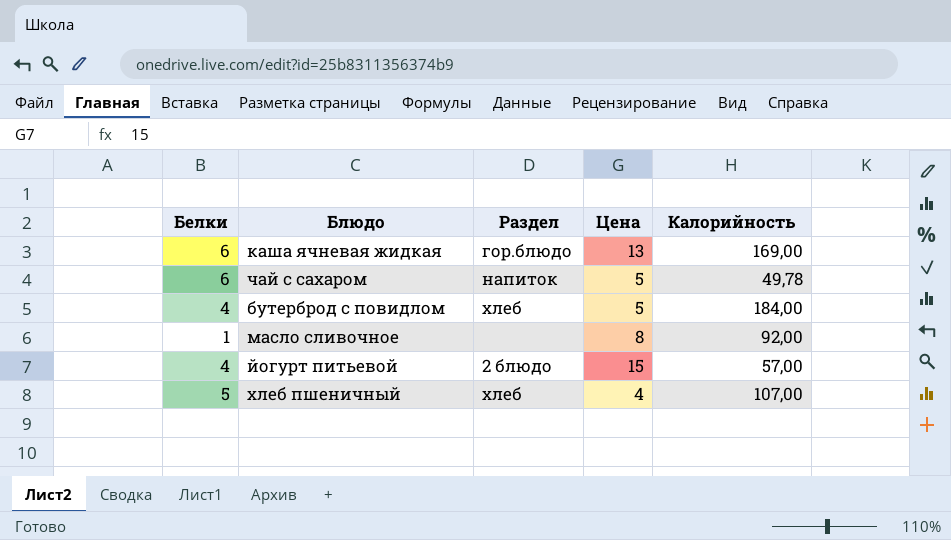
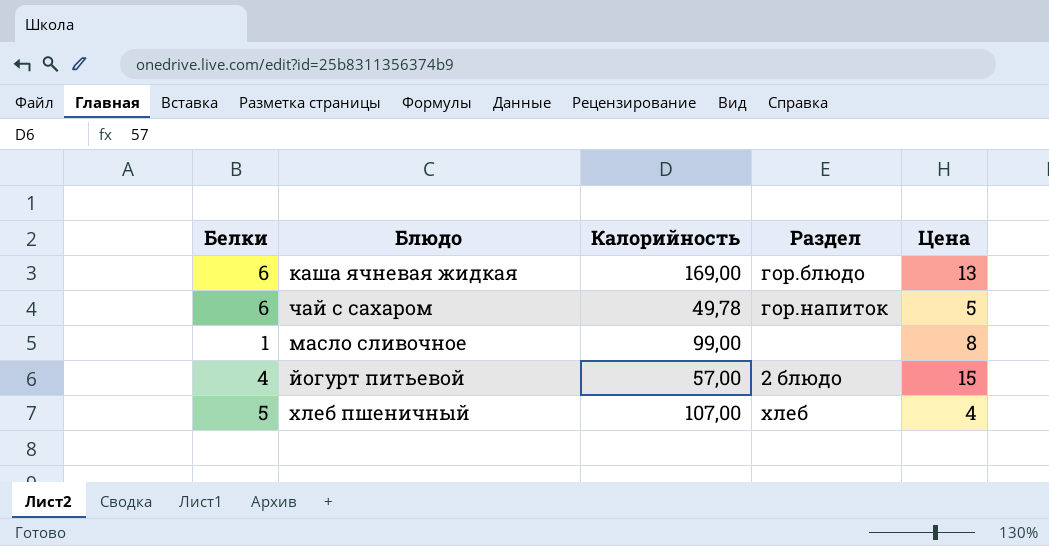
column Калорийность | position: 5 -> 3
row бутерброд с повидлом: 4 | хлеб | 5 | 184,00 -> none
чай с сахаром | Раздел: напиток -> гор.напиток
масло сливочное | Калорийность: 92,00 -> 99,00

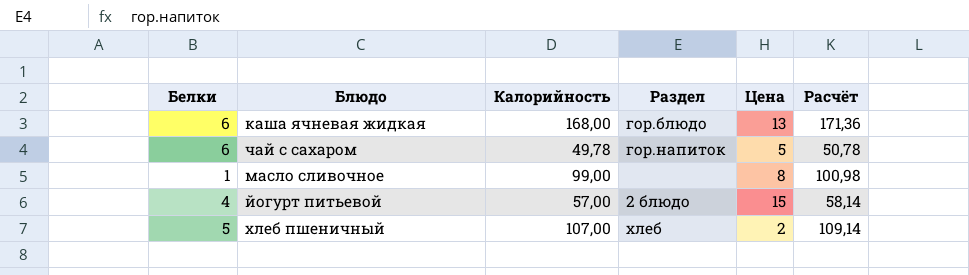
column Расчёт | formula: none -> [Калорийность] * 1,02
каша ячневая жидкая | Калорийность: 169,00 -> 168,00
хлеб пшеничный | Цена: 4 -> 2

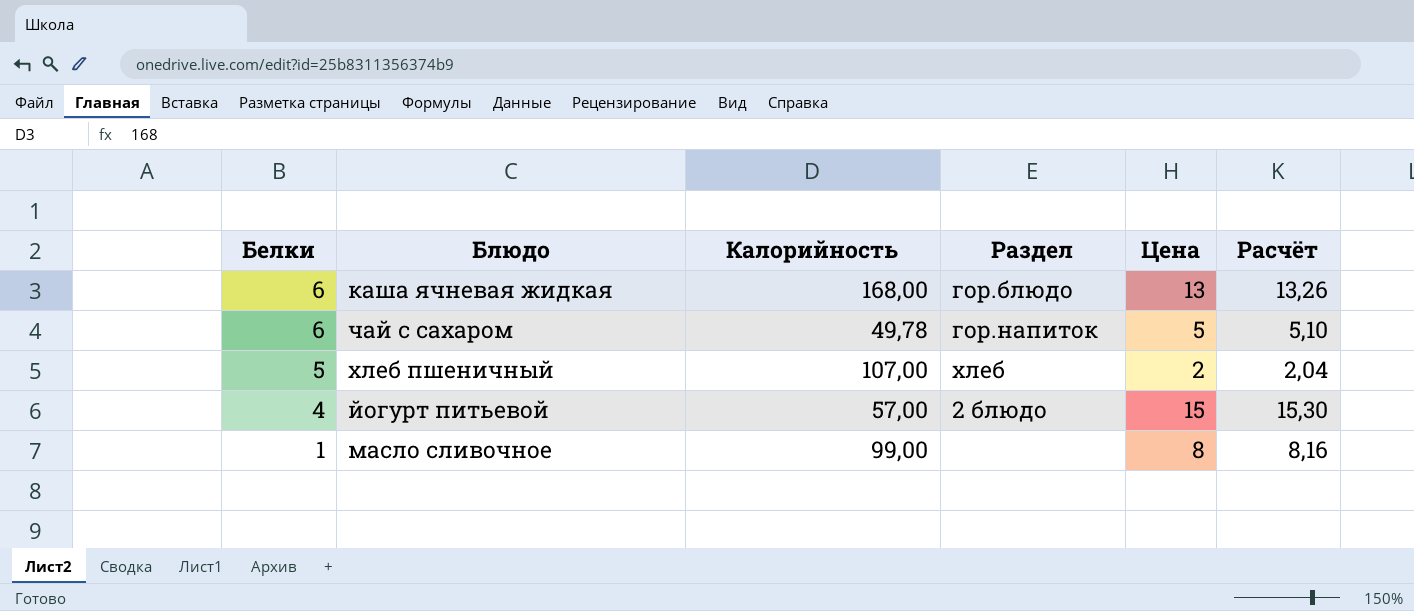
row order: none -> Белки descending
column Расчёт | formula: [Калорийность] * 1,02 -> [Цена] * 1,02

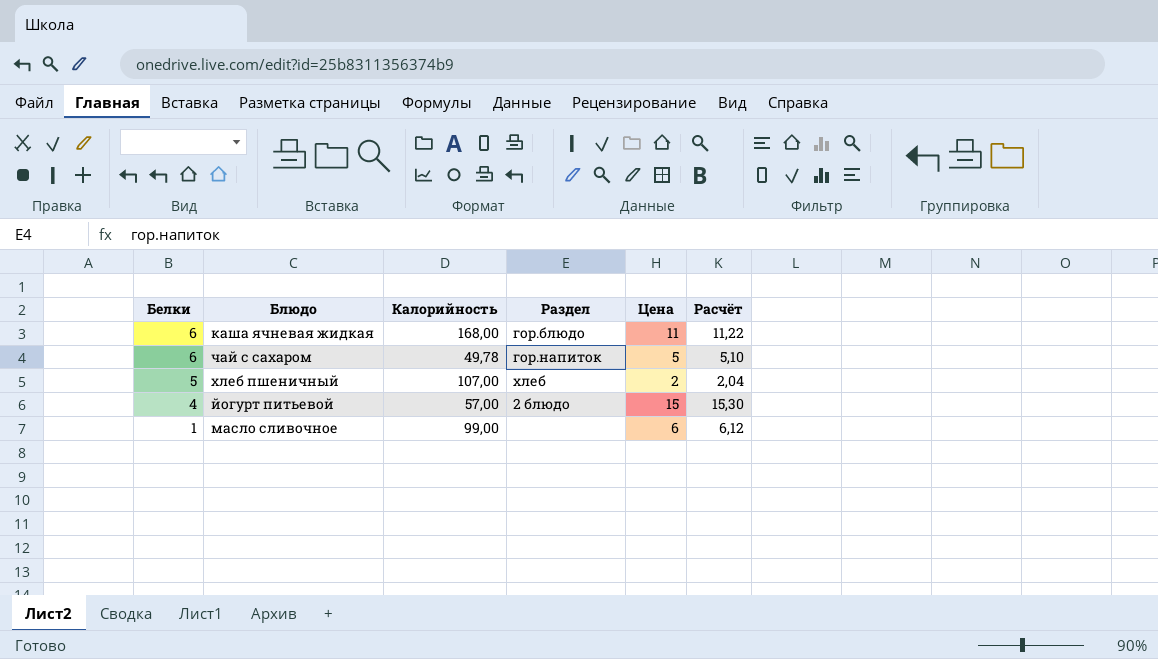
каша ячневая жидкая | Цена: 13 -> 11
каша ячневая жидкая | Расчёт: 13,26 -> 11,22
масло сливочное | Цена: 8 -> 6
масло сливочное | Расчёт: 8,16 -> 6,12

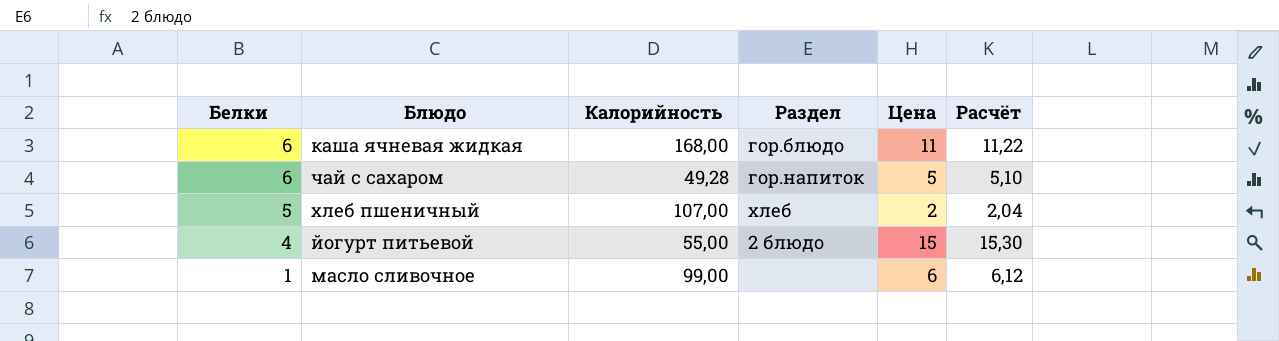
чай с сахаром | Калорийность: 49,78 -> 49,28
йогурт питьевой | Калорийность: 57,00 -> 55,00

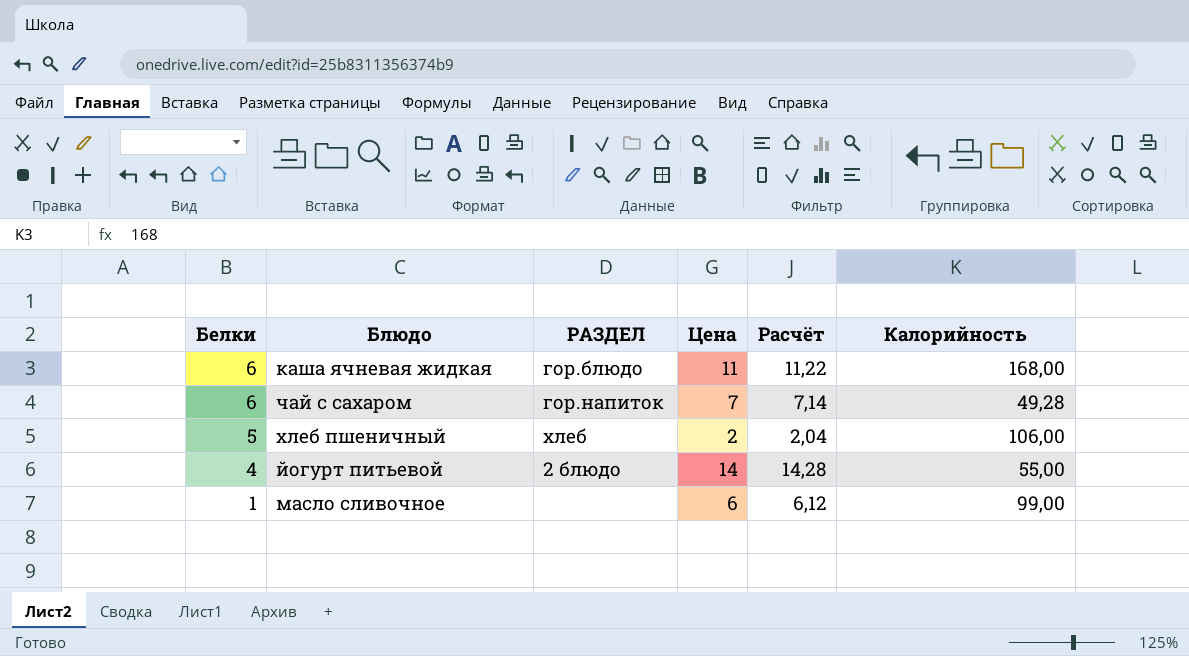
column name: Раздел -> РАЗДЕЛ
column Калорийность | position: 3 -> 6
чай с сахаром | Цена: 5 -> 7
чай с сахаром | Расчёт: 5,10 -> 7,14
хлеб пшеничный | Калорийность: 107,00 -> 106,00
йогурт питьевой | Цена: 15 -> 14
йогурт питьевой | Расчёт: 15,30 -> 14,28

